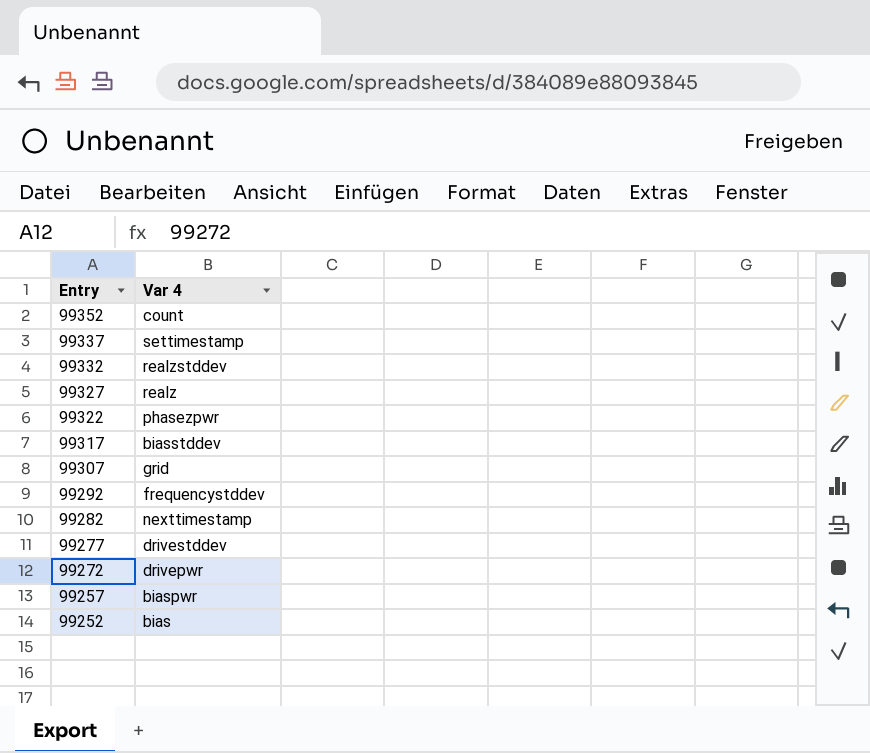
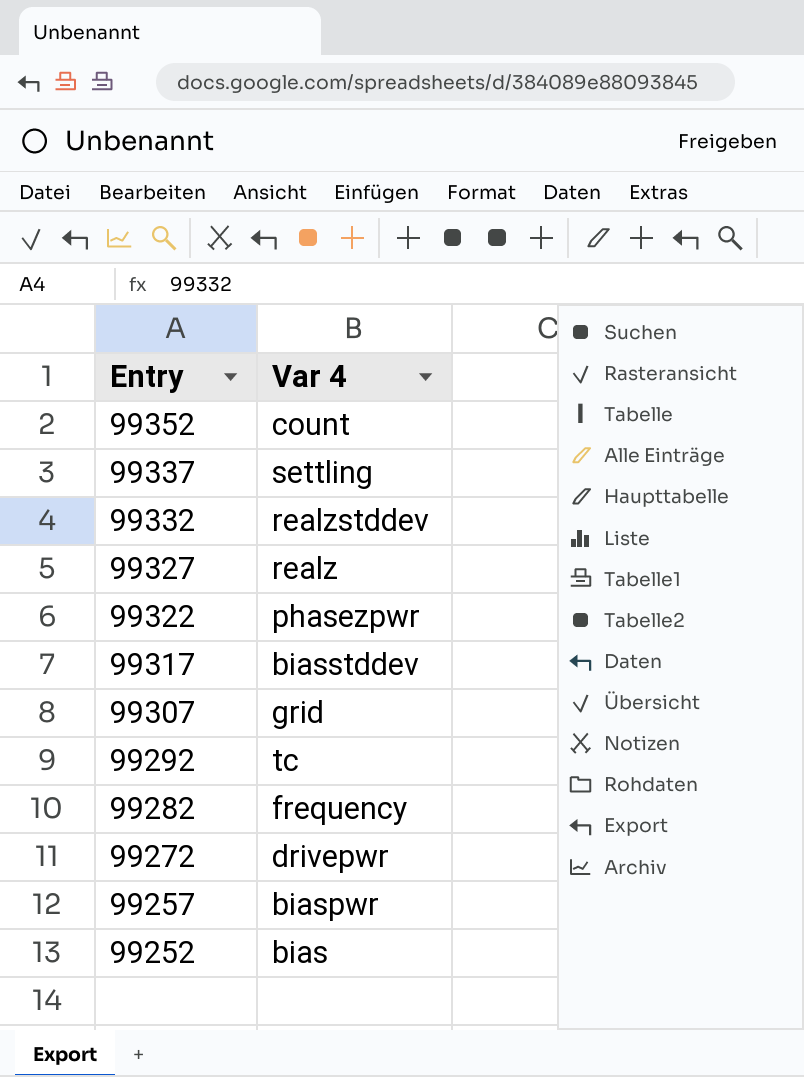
row 99277: drivestddev -> none
99337 | Var 4: settimestamp -> settling
99292 | Var 4: frequencystddev -> tc
99282 | Var 4: nexttimestamp -> frequency

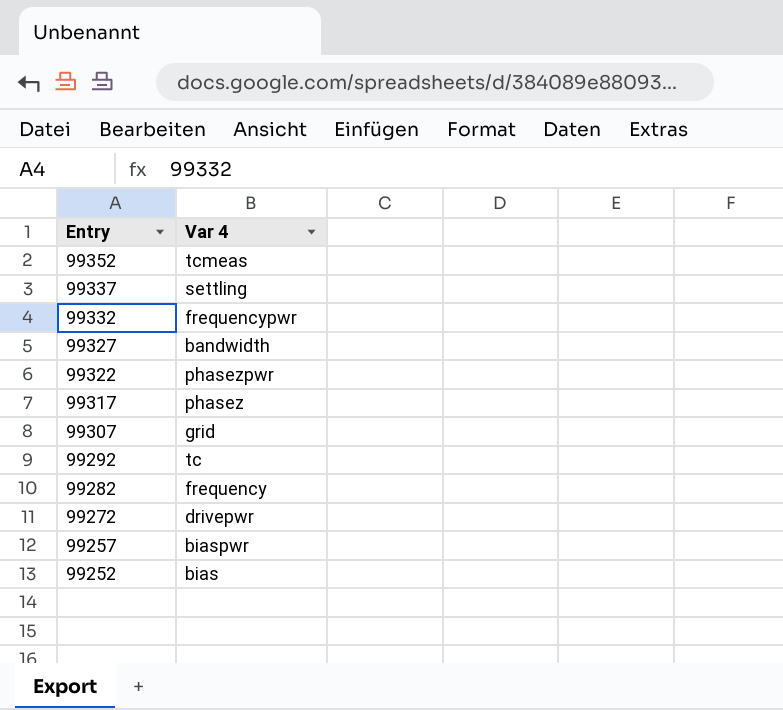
99352 | Var 4: count -> tcmeas
99332 | Var 4: realzstddev -> frequencypwr
99327 | Var 4: realz -> bandwidth
99317 | Var 4: biasstddev -> phasez

